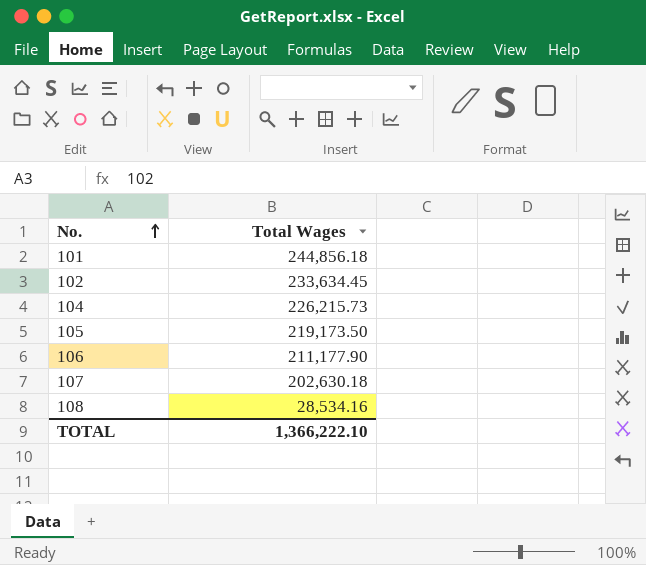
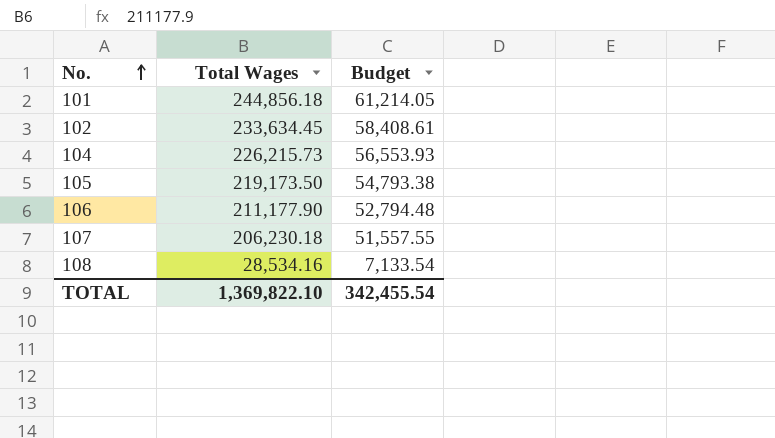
column Budget | formula: none -> [Total Wages] * 0.25
107 | Total Wages: 202,630.18 -> 206,230.18
TOTAL | Total Wages: 1,366,222.10 -> 1,369,822.10

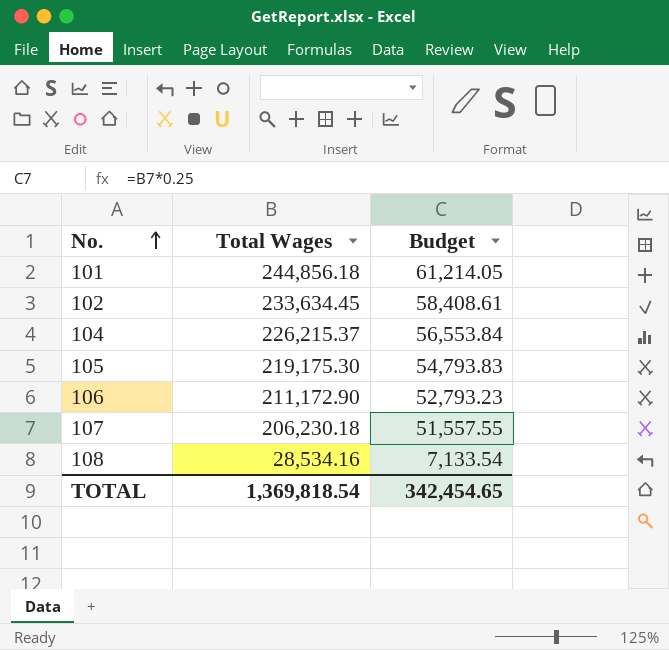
104 | Total Wages: 226,215.73 -> 226,215.37
104 | Budget: 56,553.93 -> 56,553.84
105 | Total Wages: 219,173.50 -> 219,175.30
105 | Budget: 54,793.38 -> 54,793.83
106 | Total Wages: 211,177.90 -> 211,172.90
106 | Budget: 52,794.48 -> 52,793.23
TOTAL | Total Wages: 1,369,822.10 -> 1,369,818.54
TOTAL | Budget: 342,455.54 -> 342,454.65

